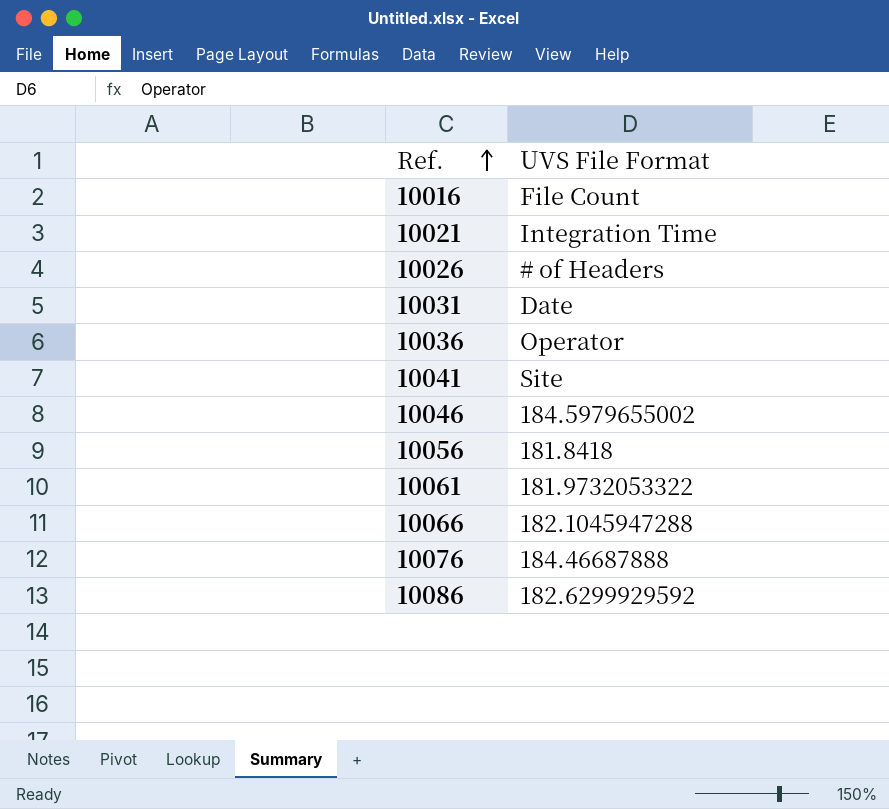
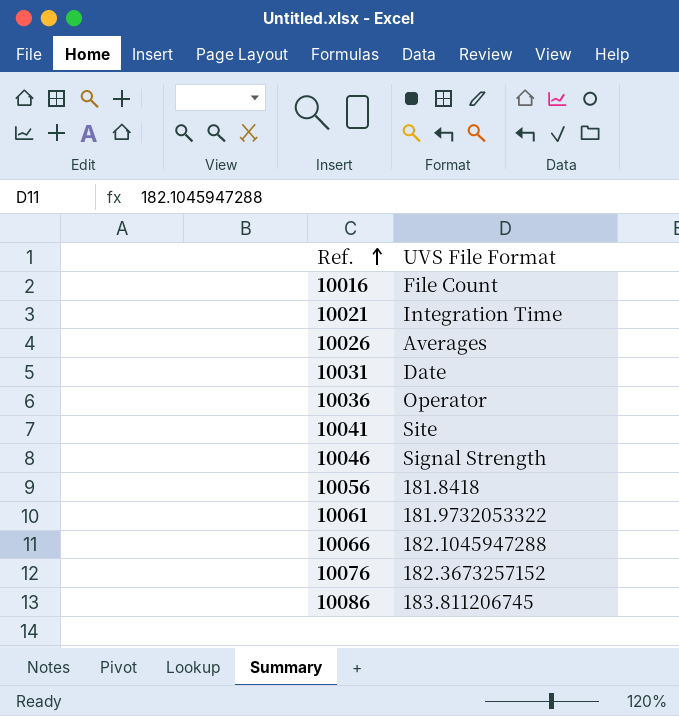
10026 | UVS File Format: # of Headers -> Averages
10046 | UVS File Format: 184.5979655002 -> Signal Strength
10076 | UVS File Format: 184.46687888 -> 182.3673257152
10086 | UVS File Format: 182.6299929592 -> 183.811206745

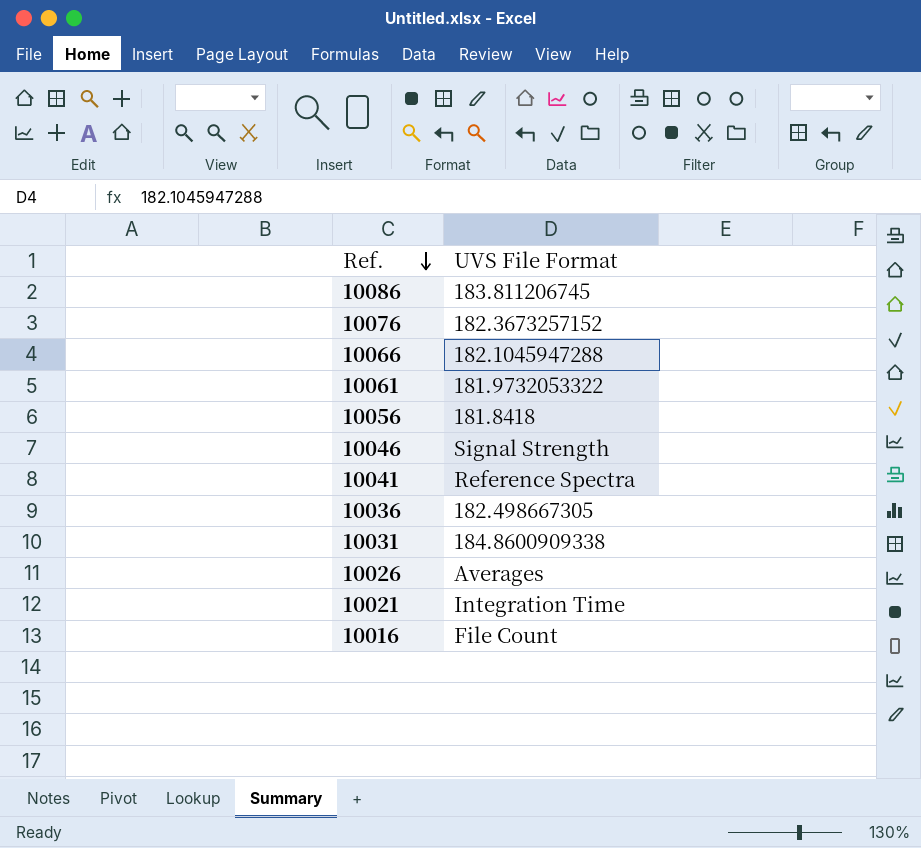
row order: Ref. ascending -> Ref. descending
10041 | UVS File Format: Site -> Reference Spectra
10036 | UVS File Format: Operator -> 182.498667305
10031 | UVS File Format: Date -> 184.8600909338

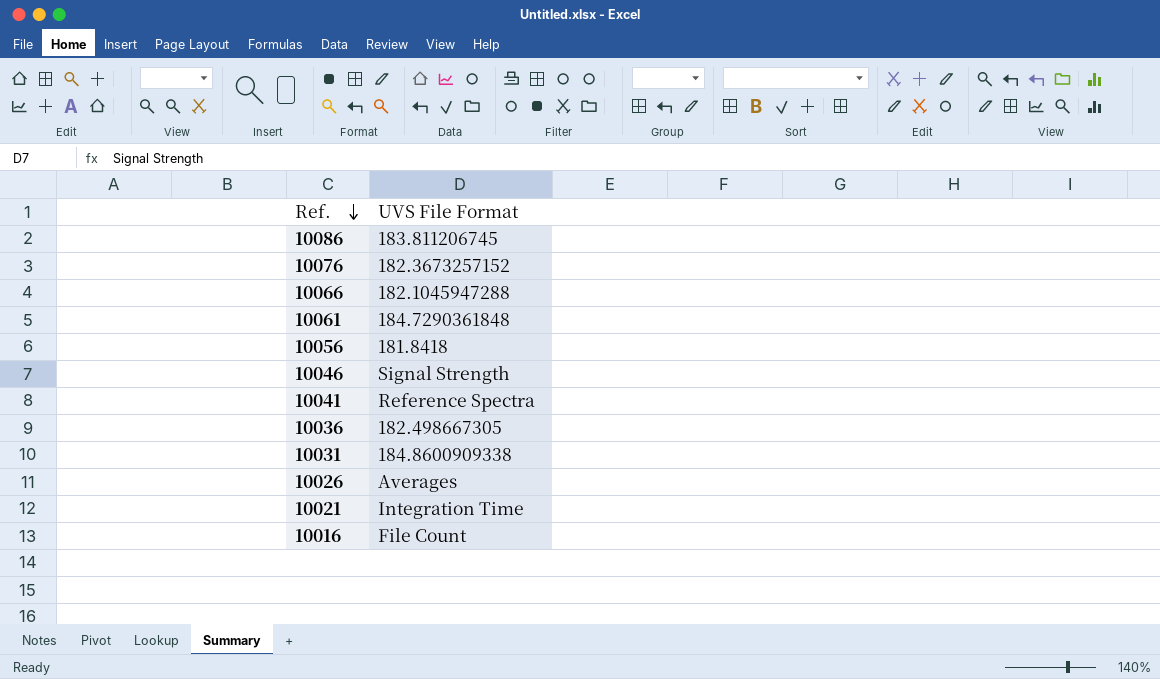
10061 | UVS File Format: 181.9732053322 -> 184.7290361848

